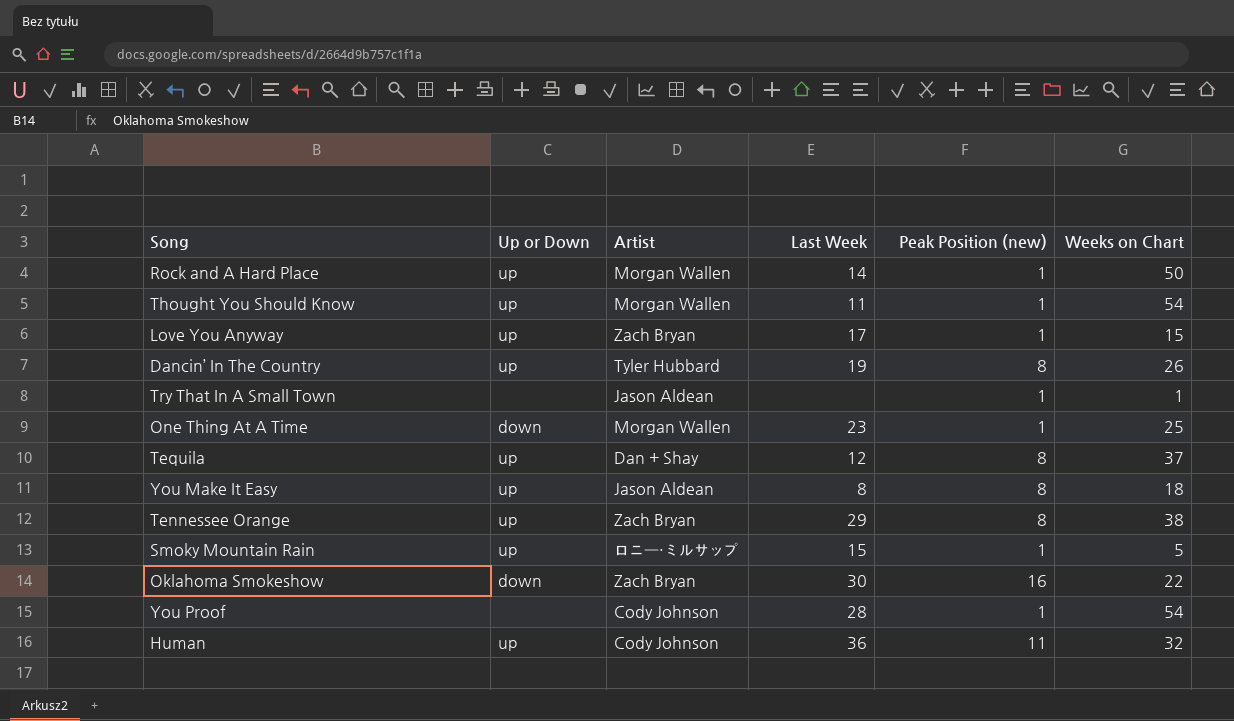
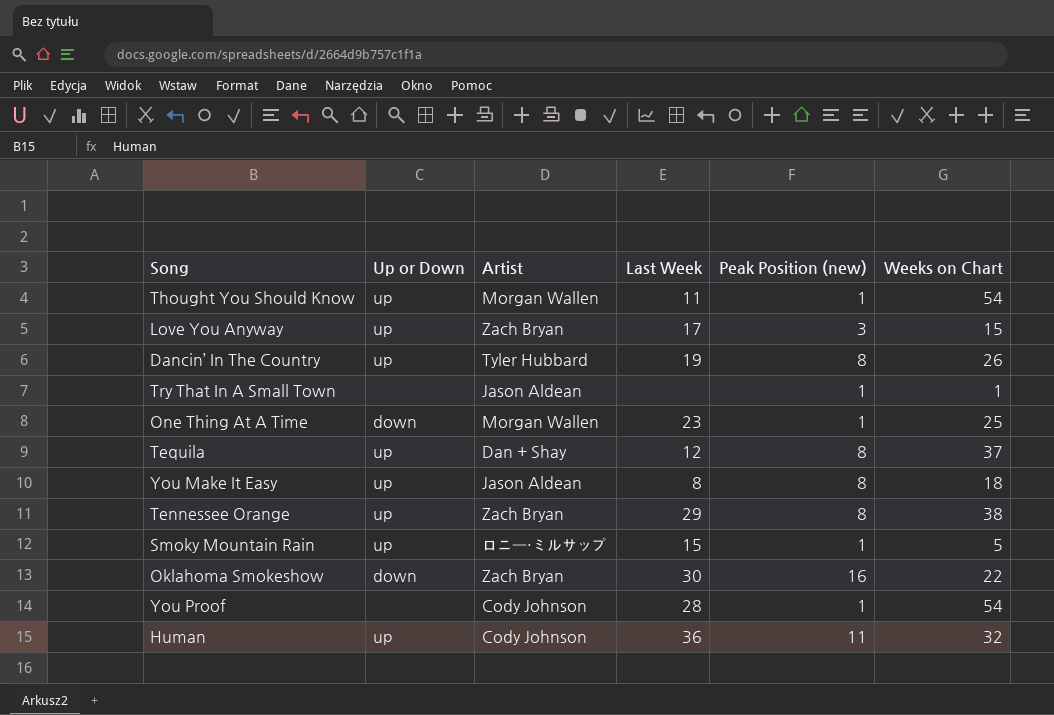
row Rock and A Hard Place: up | Morgan Wallen | 14 | 1 | 50 -> none
Love You Anyway | Peak Position (new): 1 -> 3

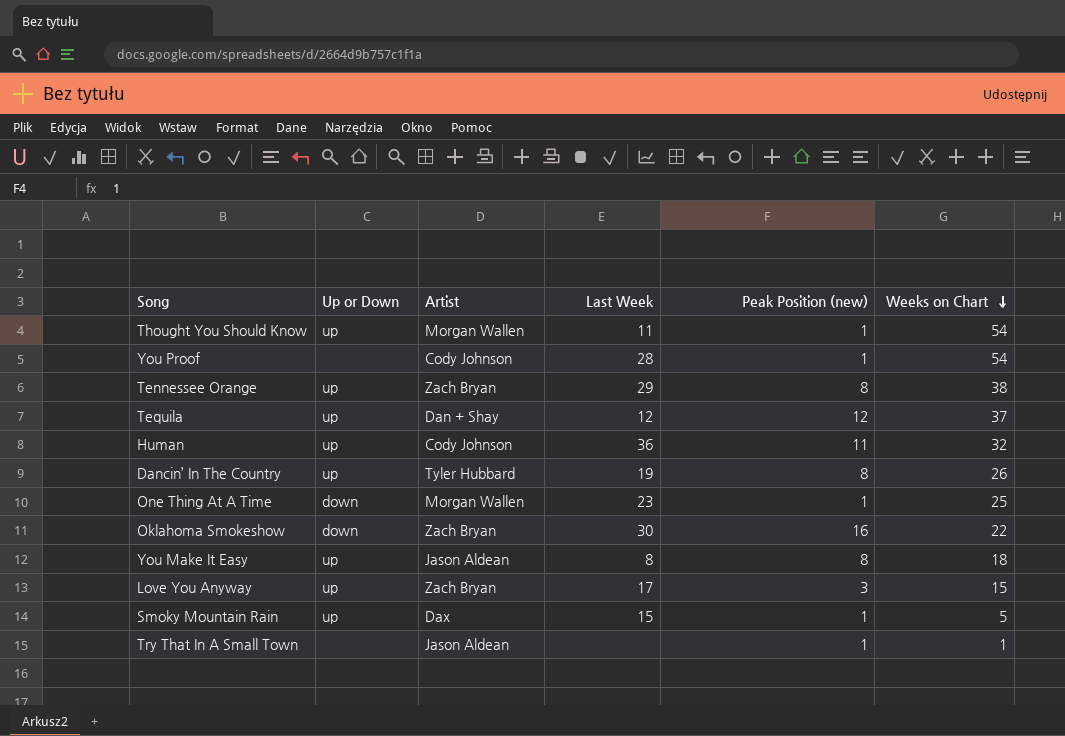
row order: none -> Weeks on Chart descending
Tequila | Peak Position (new): 8 -> 12
Smoky Mountain Rain | Artist: ロニー・ミルサップ -> Dax

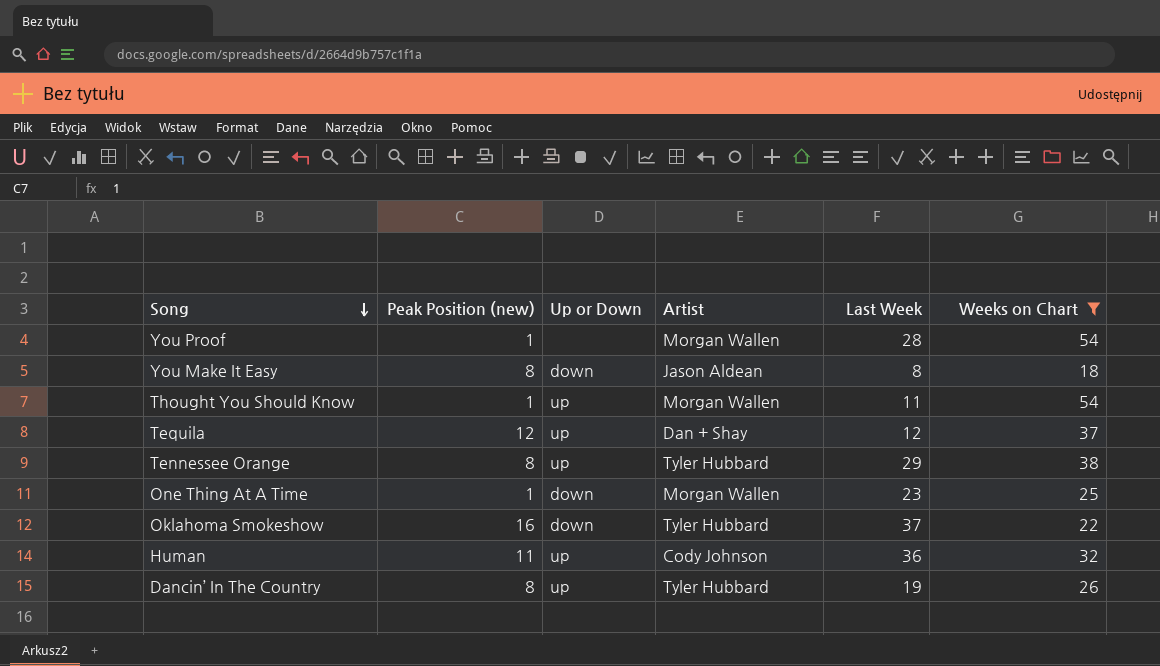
filter: none -> Weeks on Chart >= 18
row order: Weeks on Chart descending -> Song descending
column Peak Position (new) | position: 5 -> 2
You Proof | Artist: Cody Johnson -> Morgan Wallen
You Make It Easy | Up or Down: up -> down
Tennessee Orange | Artist: Zach Bryan -> Tyler Hubbard
Oklahoma Smokeshow | Artist: Zach Bryan -> Tyler Hubbard
Oklahoma Smokeshow | Last Week: 30 -> 37

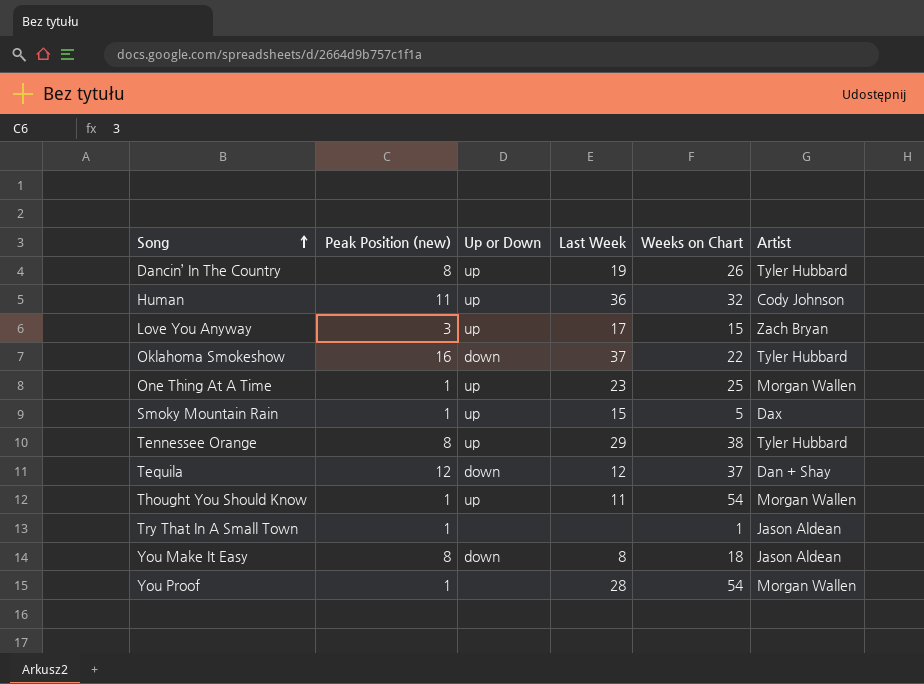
filter: Weeks on Chart >= 18 -> none
row order: Song descending -> Song ascending
column Artist | position: 4 -> 6
One Thing At A Time | Up or Down: down -> up
Tequila | Up or Down: up -> down

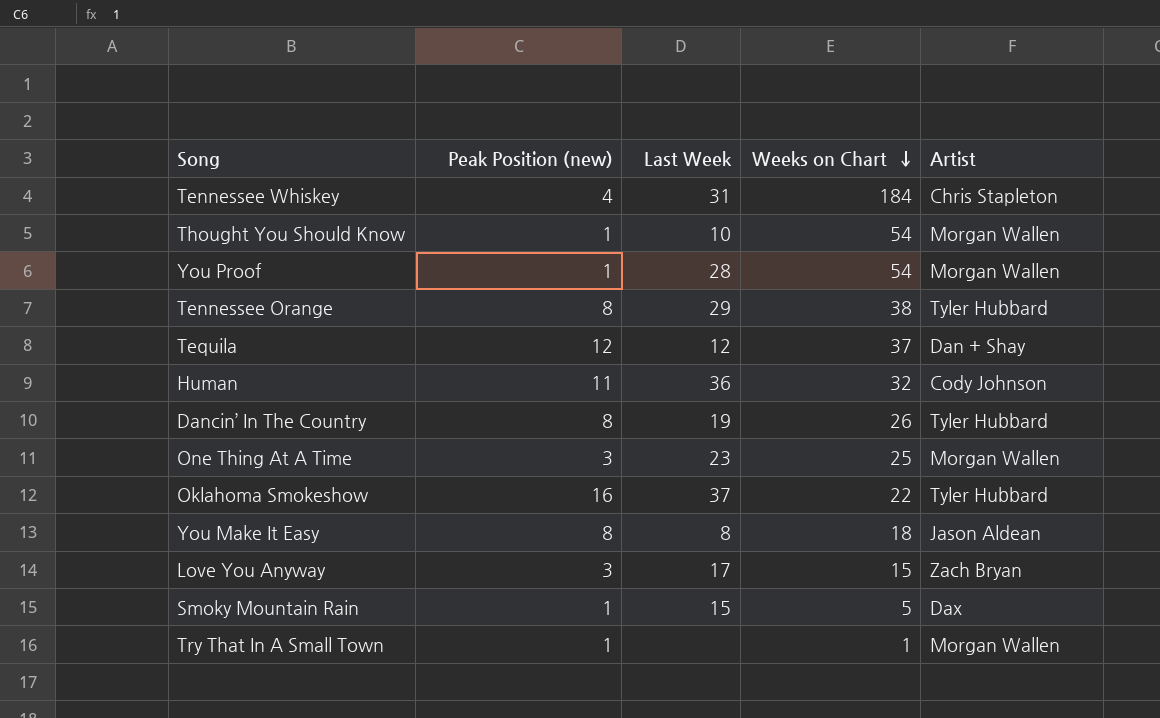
row order: Song ascending -> Weeks on Chart descending
column Up or Down | position: 3 -> none
row Tennessee Whiskey: none -> 4 | 31 | 184 | Chris Stapleton
Thought You Should Know | Last Week: 11 -> 10
One Thing At A Time | Peak Position (new): 1 -> 3
Try That In A Small Town | Artist: Jason Aldean -> Morgan Wallen

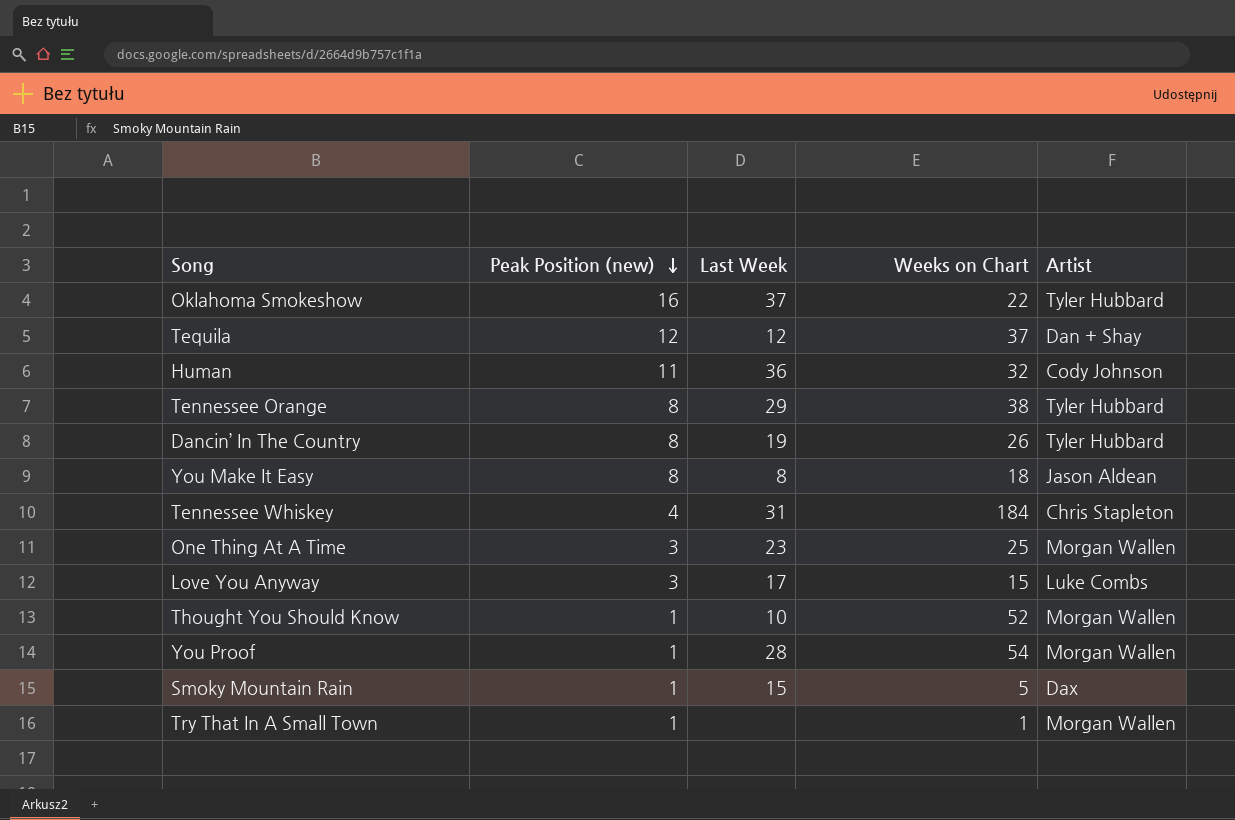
row order: Weeks on Chart descending -> Peak Position (new) descending
Love You Anyway | Artist: Zach Bryan -> Luke Combs
Thought You Should Know | Weeks on Chart: 54 -> 52

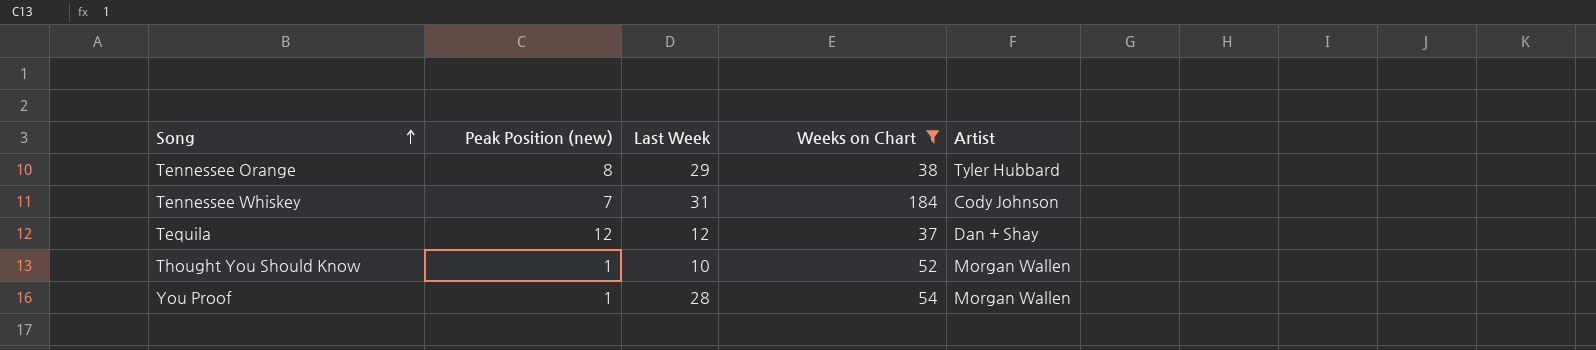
filter: none -> Weeks on Chart >= 37
row order: Peak Position (new) descending -> Song ascending
Tennessee Whiskey | Peak Position (new): 4 -> 7
Tennessee Whiskey | Artist: Chris Stapleton -> Cody Johnson

